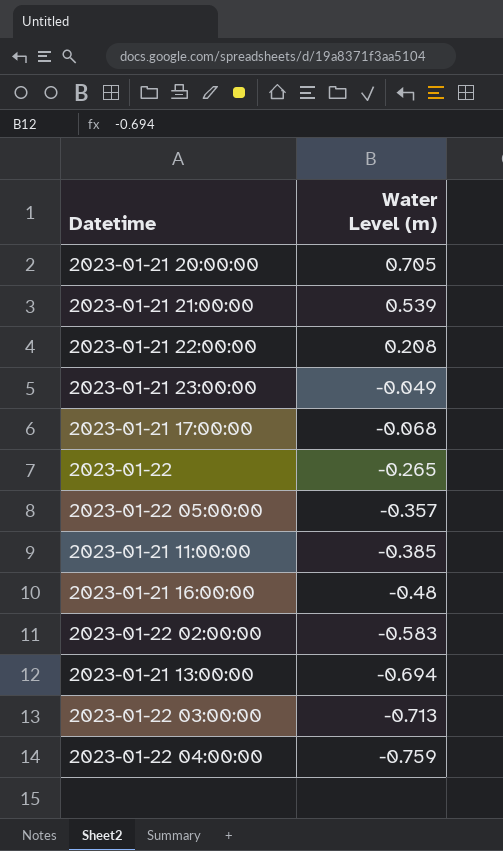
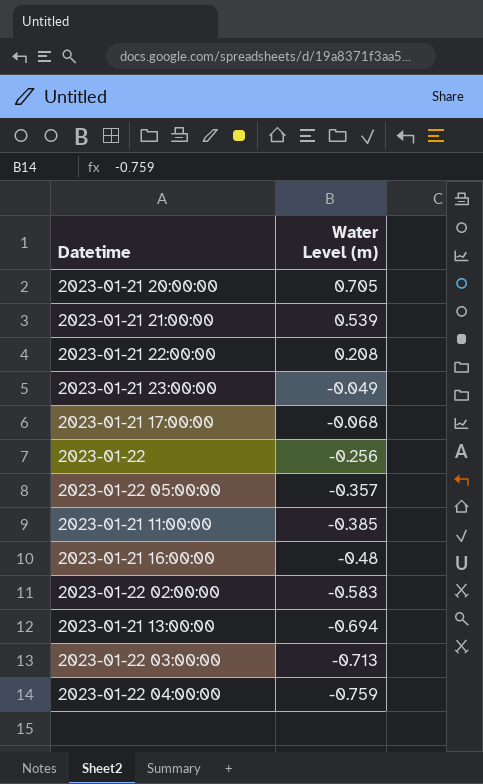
2023-01-22 | Water Level (m): -0.265 -> -0.256

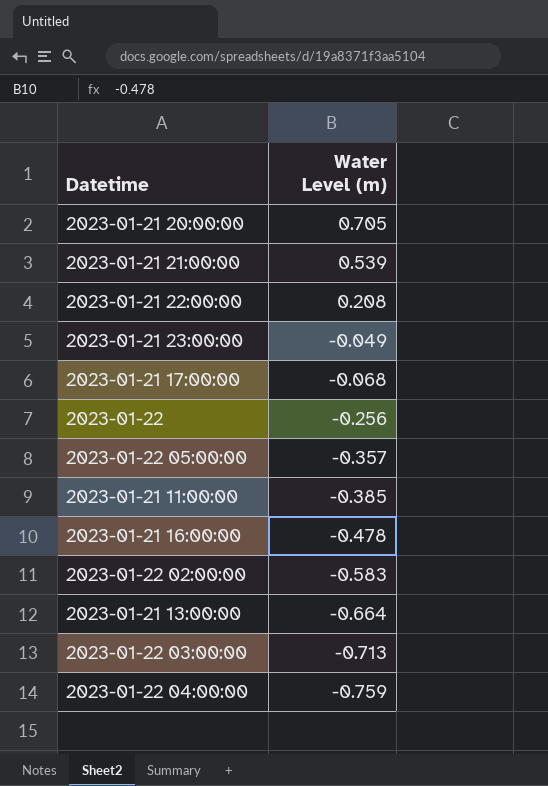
2023-01-21 16:00:00 | Water Level (m): -0.48 -> -0.478
2023-01-21 13:00:00 | Water Level (m): -0.694 -> -0.664

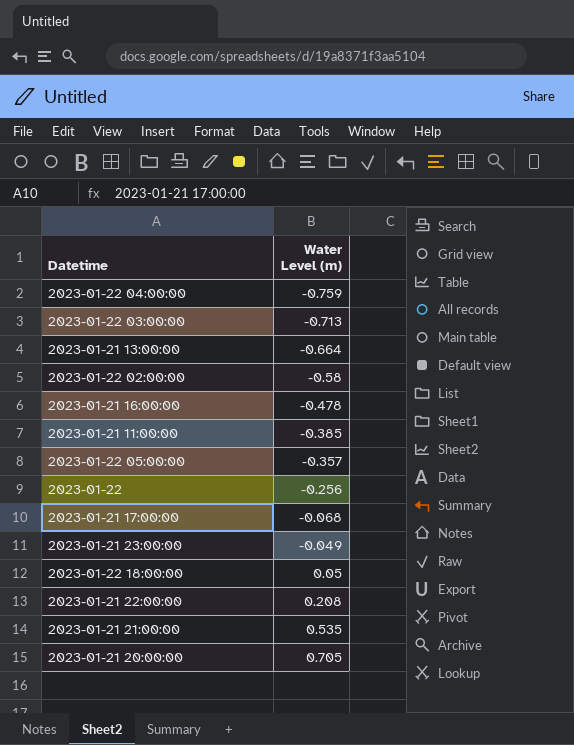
row order: Water Level (m) descending -> Water Level (m) ascending
2023-01-22 02:00:00 | Water Level (m): -0.583 -> -0.58
row 2023-01-22 18:00:00: none -> 0.05
2023-01-21 21:00:00 | Water Level (m): 0.539 -> 0.535

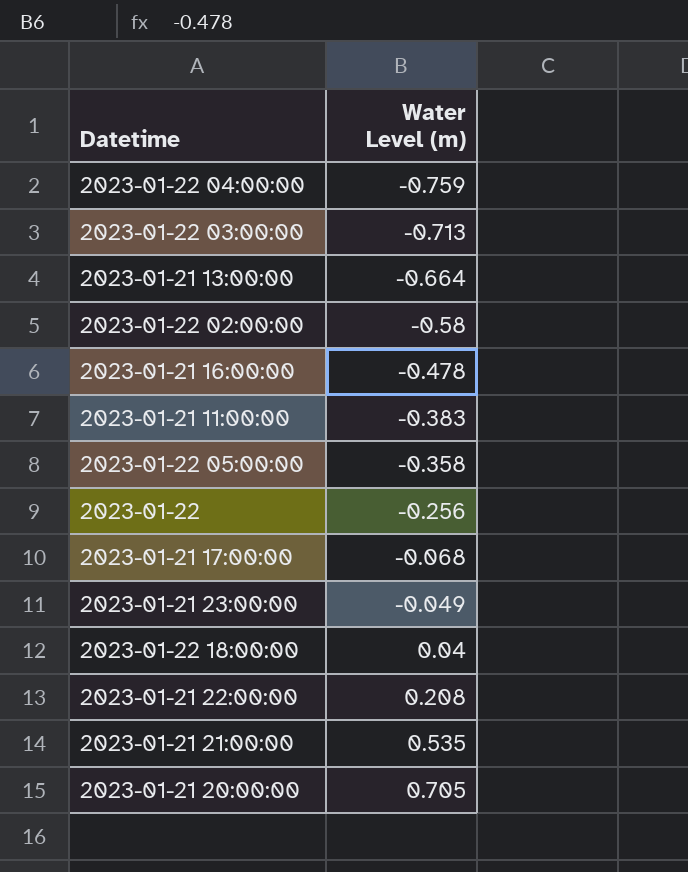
2023-01-21 11:00:00 | Water Level (m): -0.385 -> -0.383
2023-01-22 05:00:00 | Water Level (m): -0.357 -> -0.358
2023-01-22 18:00:00 | Water Level (m): 0.05 -> 0.04

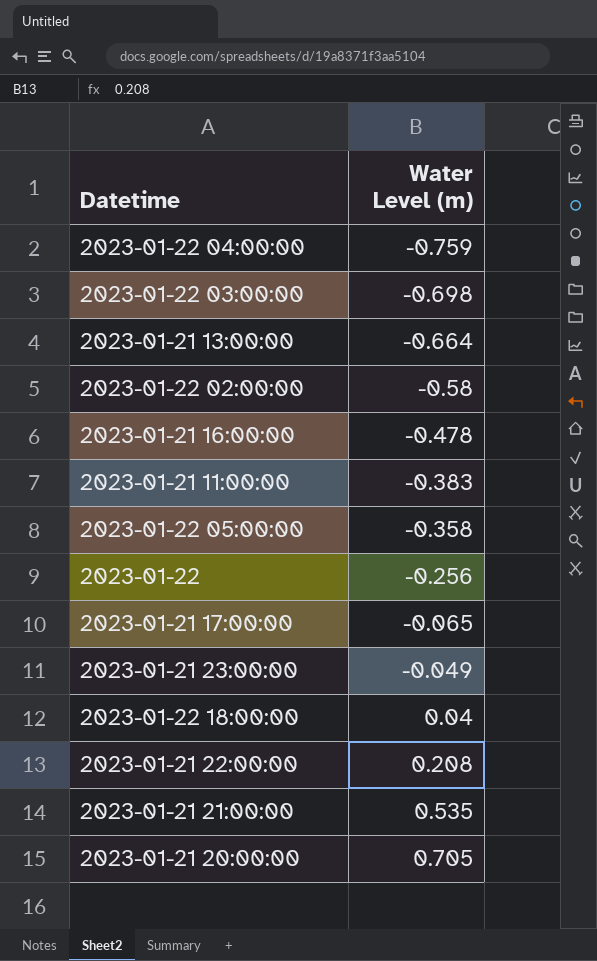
2023-01-22 03:00:00 | Water Level (m): -0.713 -> -0.698
2023-01-21 17:00:00 | Water Level (m): -0.068 -> -0.065

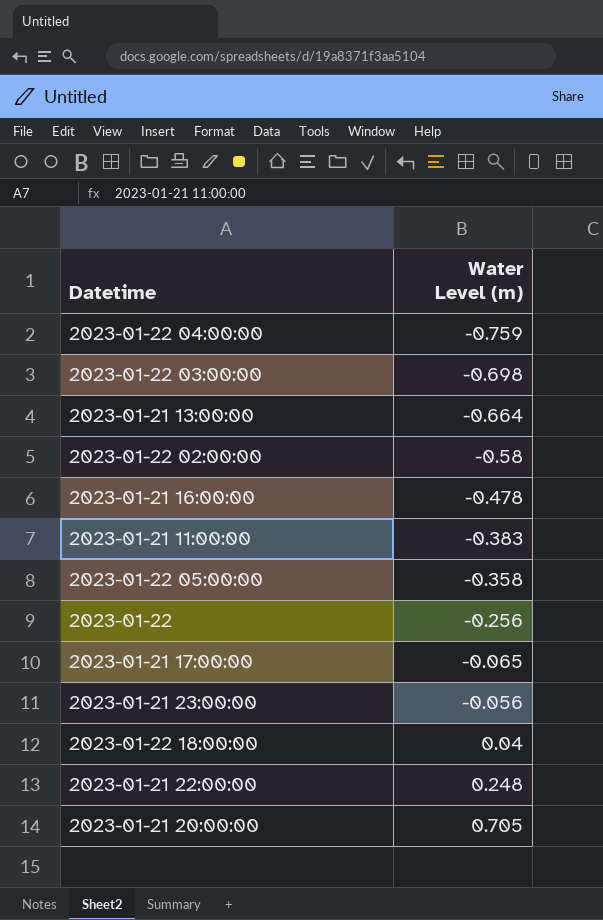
row 2023-01-21 21:00:00: 0.535 -> none
2023-01-21 23:00:00 | Water Level (m): -0.049 -> -0.056
2023-01-21 22:00:00 | Water Level (m): 0.208 -> 0.248

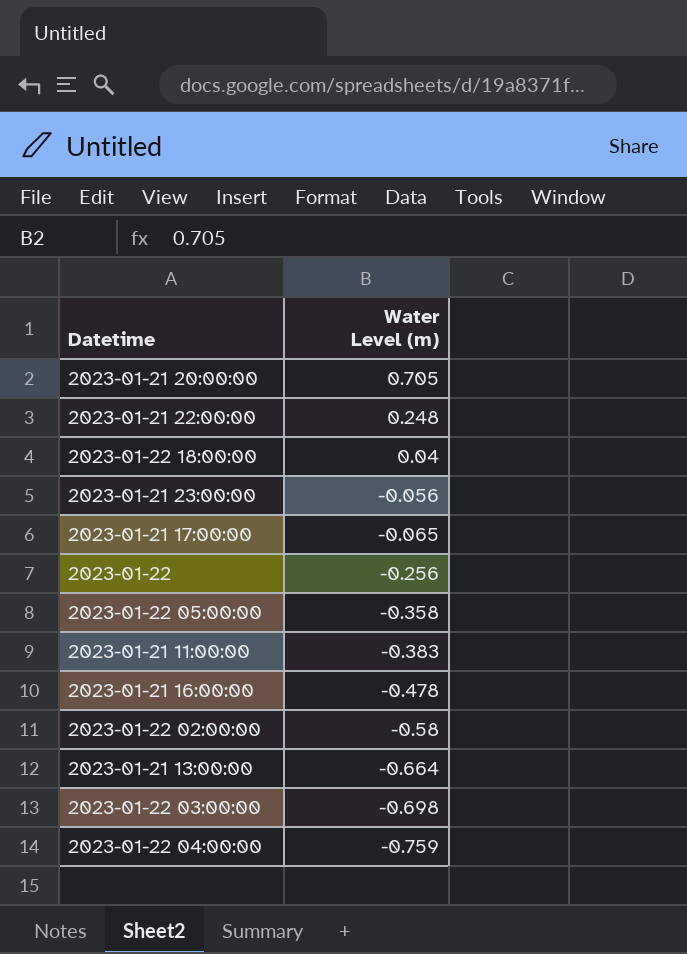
row order: Water Level (m) ascending -> Water Level (m) descending

